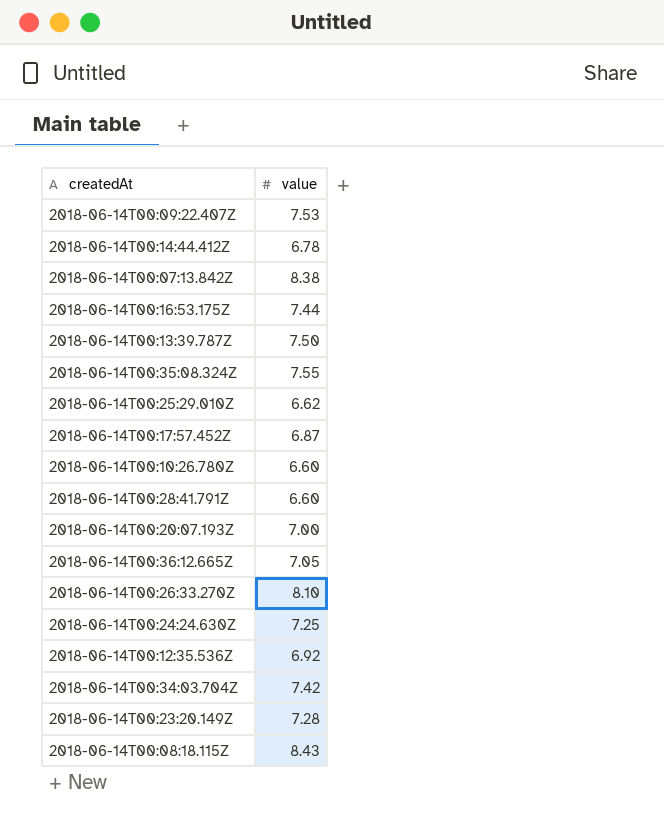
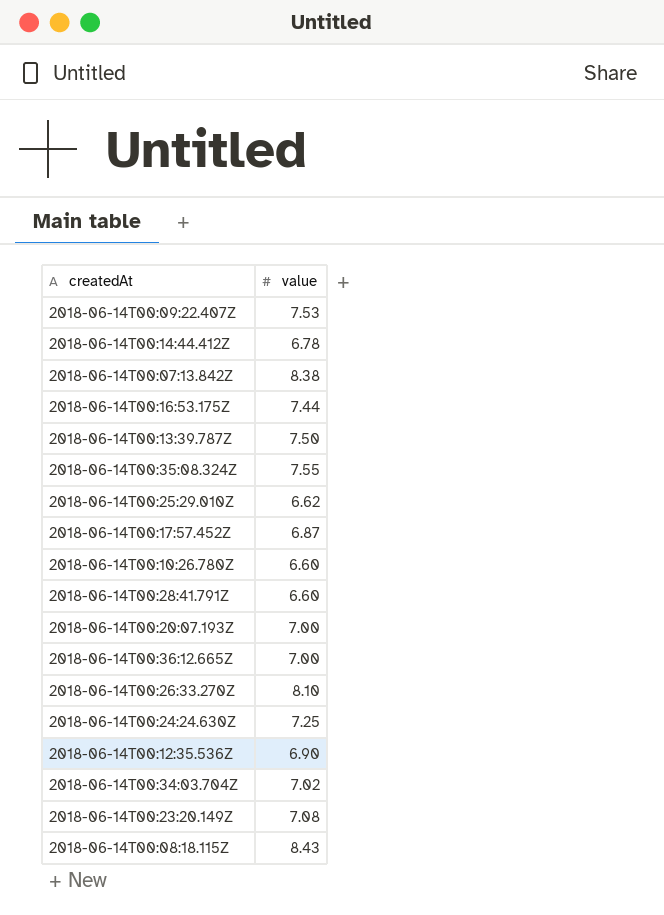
2018-06-14T00:36:12.665Z | value: 7.05 -> 7.00
2018-06-14T00:12:35.536Z | value: 6.92 -> 6.90
2018-06-14T00:34:03.704Z | value: 7.42 -> 7.02
2018-06-14T00:23:20.149Z | value: 7.28 -> 7.08

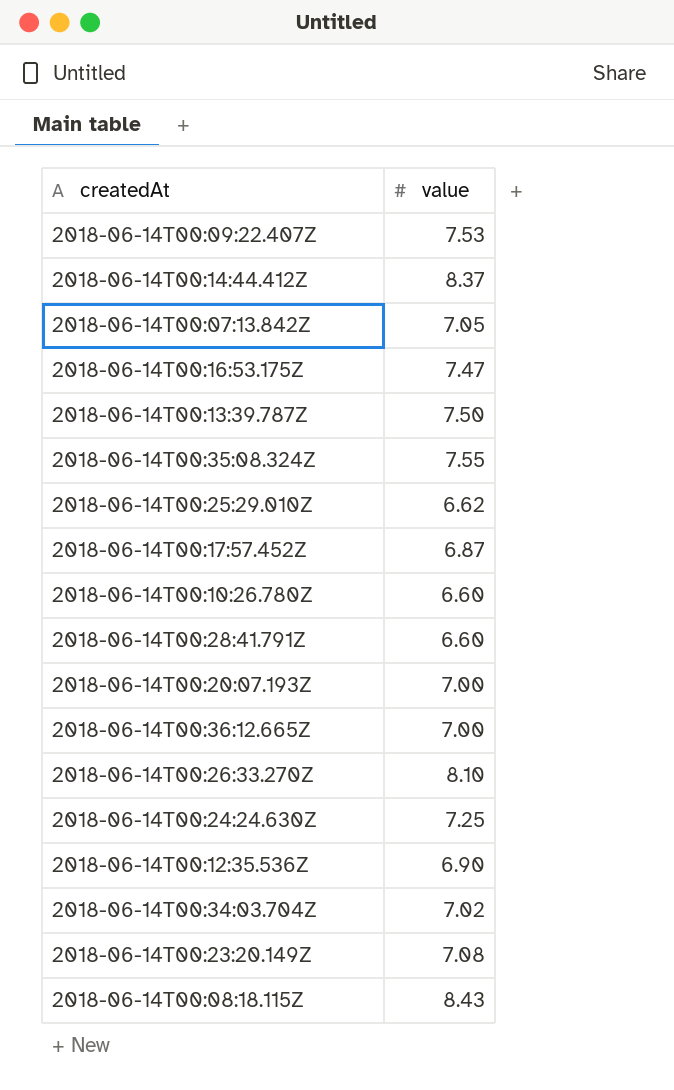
2018-06-14T00:14:44.412Z | value: 6.78 -> 8.37
2018-06-14T00:07:13.842Z | value: 8.38 -> 7.05
2018-06-14T00:16:53.175Z | value: 7.44 -> 7.47

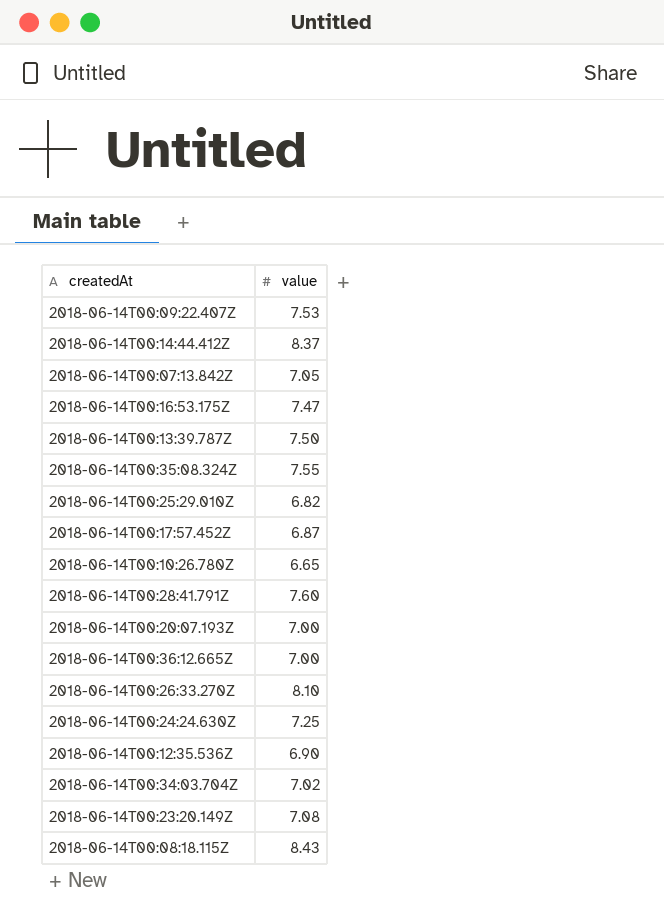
2018-06-14T00:25:29.010Z | value: 6.62 -> 6.82
2018-06-14T00:10:26.780Z | value: 6.60 -> 6.65
2018-06-14T00:28:41.791Z | value: 6.60 -> 7.60

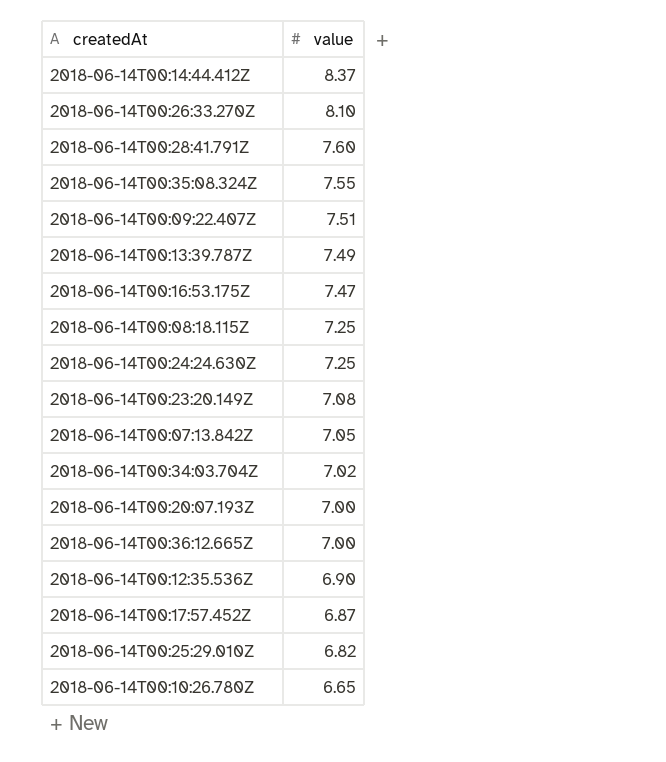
row order: none -> value descending
2018-06-14T00:09:22.407Z | value: 7.53 -> 7.51
2018-06-14T00:13:39.787Z | value: 7.50 -> 7.49
2018-06-14T00:08:18.115Z | value: 8.43 -> 7.25

